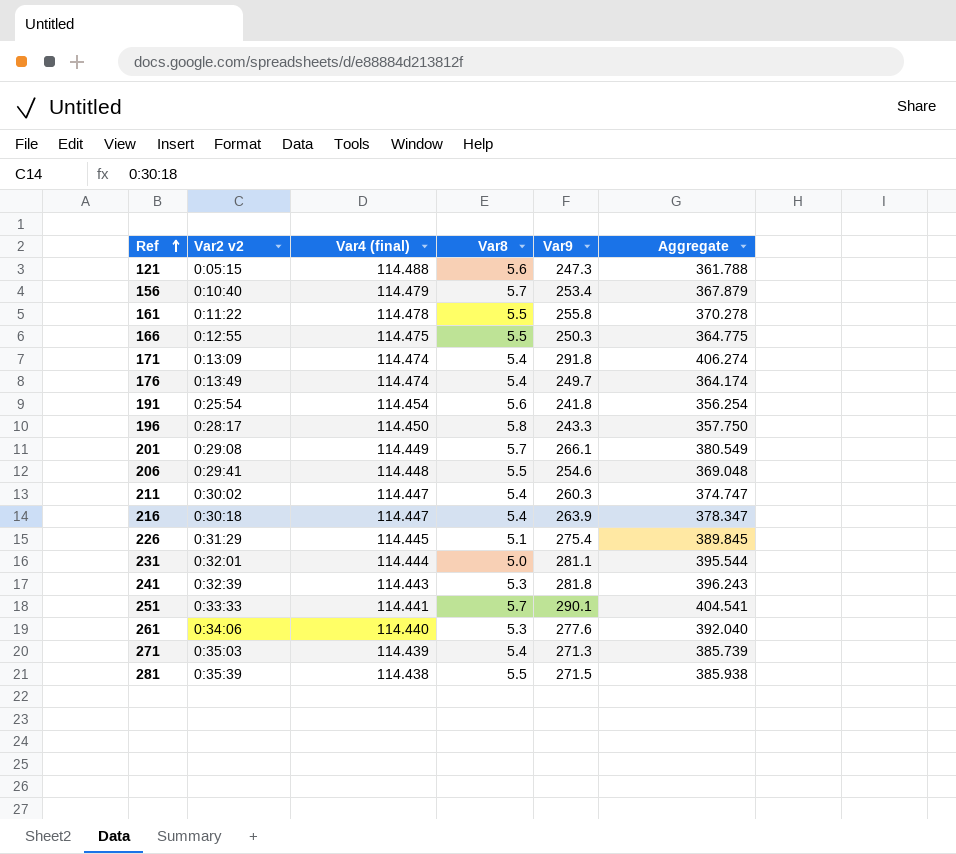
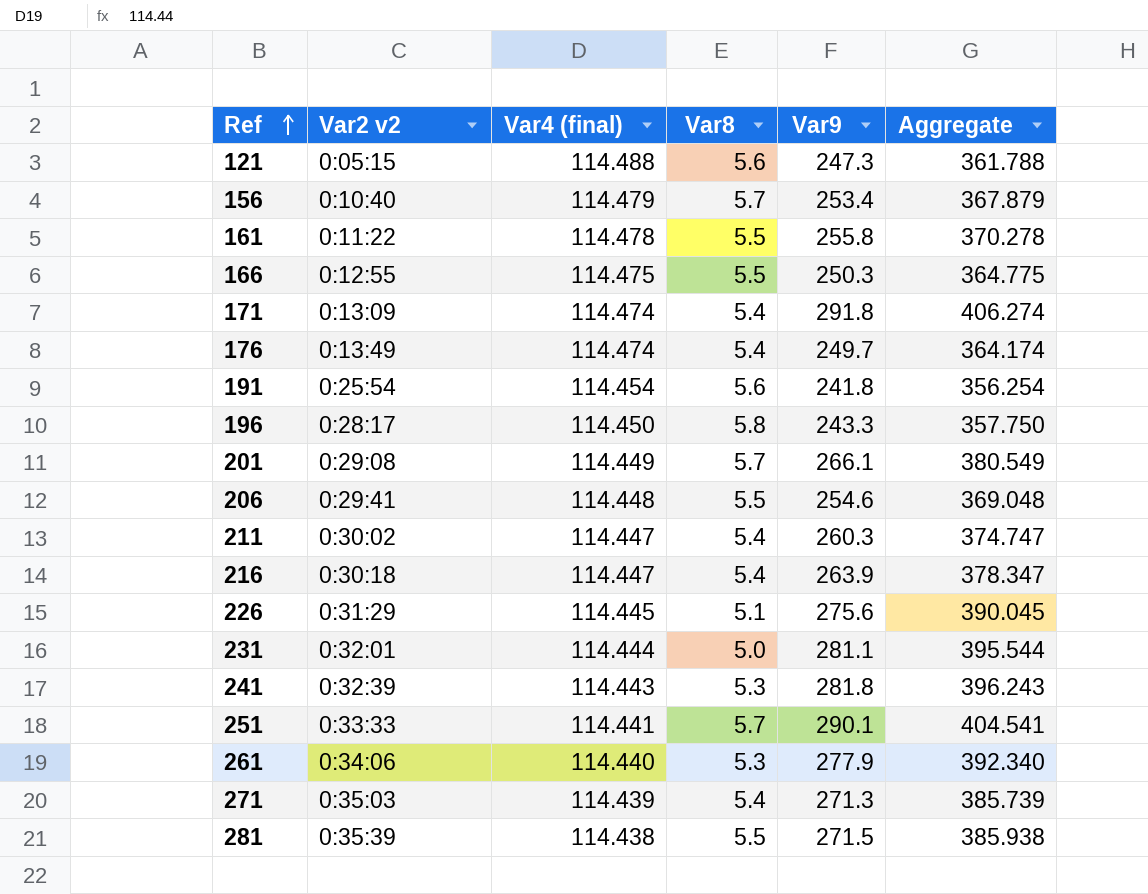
226 | Var9: 275.4 -> 275.6
226 | Aggregate: 389.845 -> 390.045
261 | Var9: 277.6 -> 277.9
261 | Aggregate: 392.040 -> 392.340

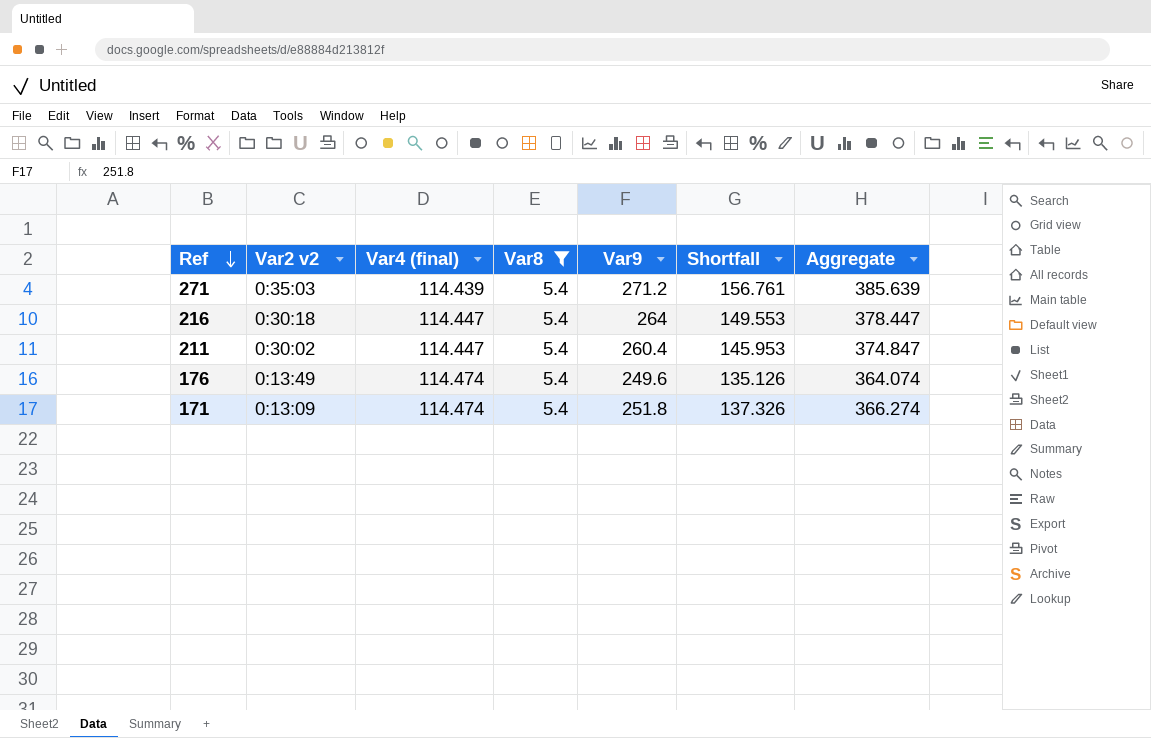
filter: none -> Var8 = 5.4
row order: Ref ascending -> Ref descending
column Shortfall | formula: none -> [Var9] - [Var4 (final)]
271 | Var9: 271.3 -> 271.2
271 | Aggregate: 385.739 -> 385.639
216 | Var9: 263.9 -> 264
216 | Aggregate: 378.347 -> 378.447
211 | Var9: 260.3 -> 260.4
211 | Aggregate: 374.747 -> 374.847
176 | Var9: 249.7 -> 249.6
176 | Aggregate: 364.174 -> 364.074
171 | Var9: 291.8 -> 251.8
171 | Aggregate: 406.274 -> 366.274

